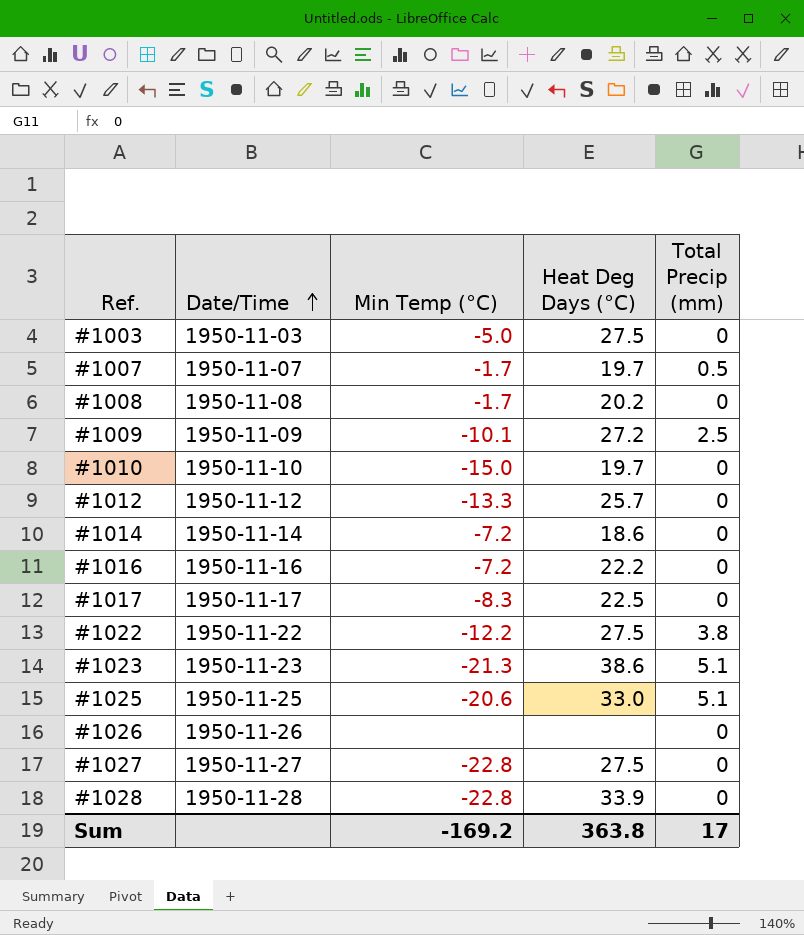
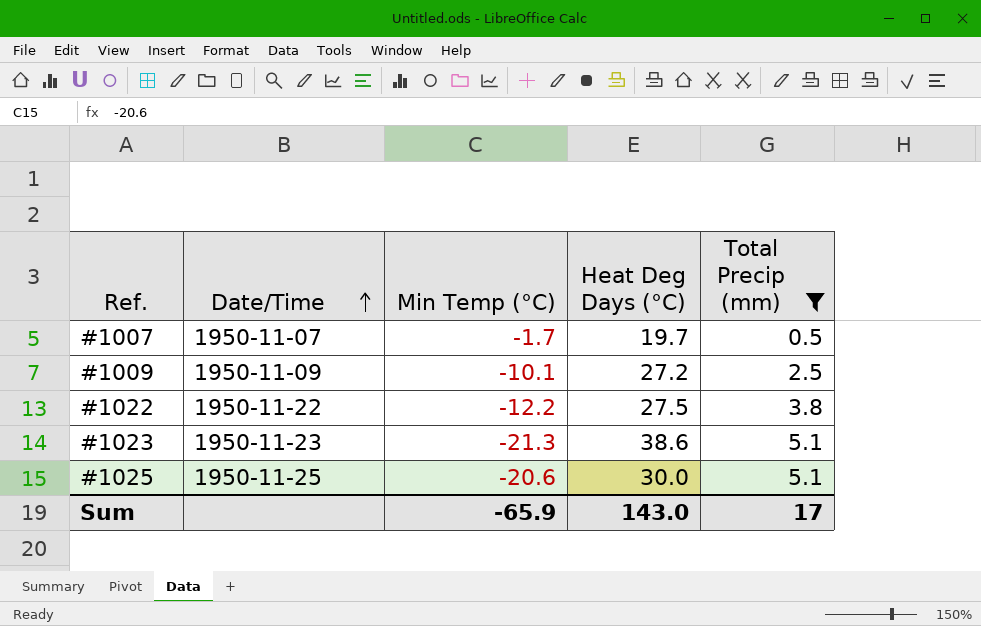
filter: none -> Total Precip (mm) != 0
#1025 | Heat Deg Days (°C): 33.0 -> 30.0
Sum | Min Temp (°C): -169.2 -> -65.9
Sum | Heat Deg Days (°C): 363.8 -> 143.0

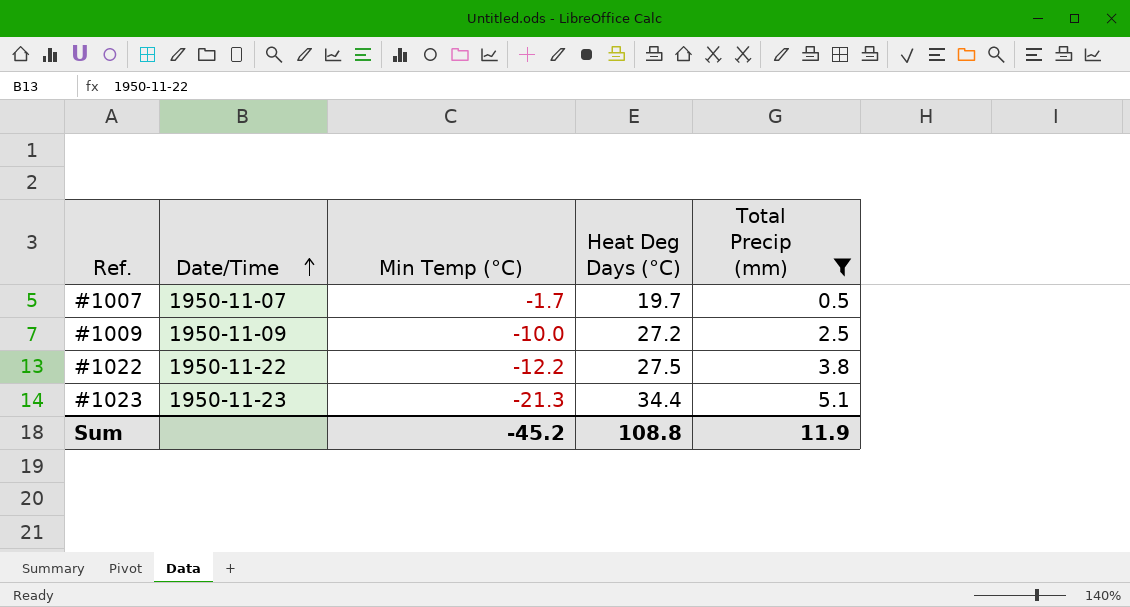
row #1025: 1950-11-25 | -20.6 | 30.0 | 5.1 -> none
#1009 | Min Temp (°C): -10.1 -> -10.0
#1023 | Heat Deg Days (°C): 38.6 -> 34.4
Sum | Min Temp (°C): -65.9 -> -45.2
Sum | Heat Deg Days (°C): 143.0 -> 108.8
Sum | Total Precip (mm): 17 -> 11.9

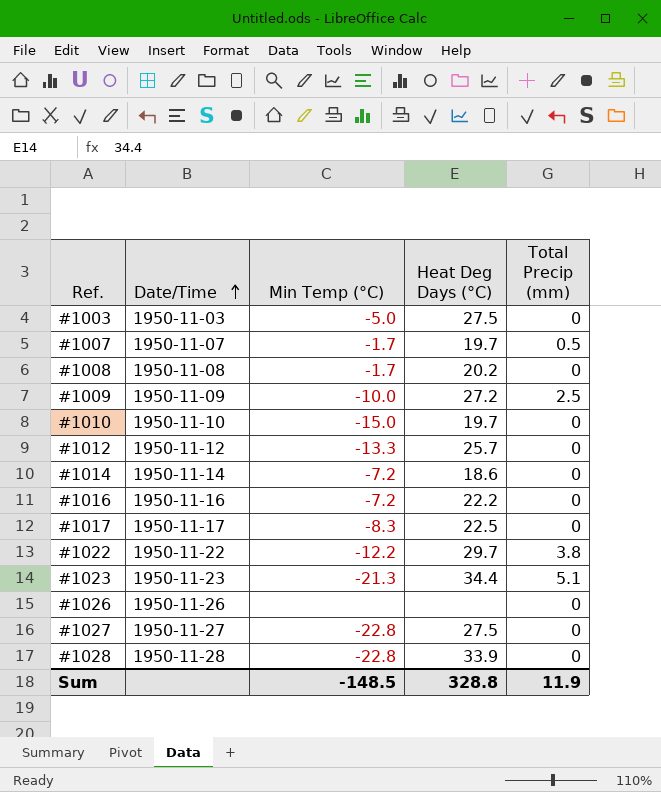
filter: Total Precip (mm) != 0 -> none
#1022 | Heat Deg Days (°C): 27.5 -> 29.7
Sum | Min Temp (°C): -45.2 -> -148.5
Sum | Heat Deg Days (°C): 108.8 -> 328.8

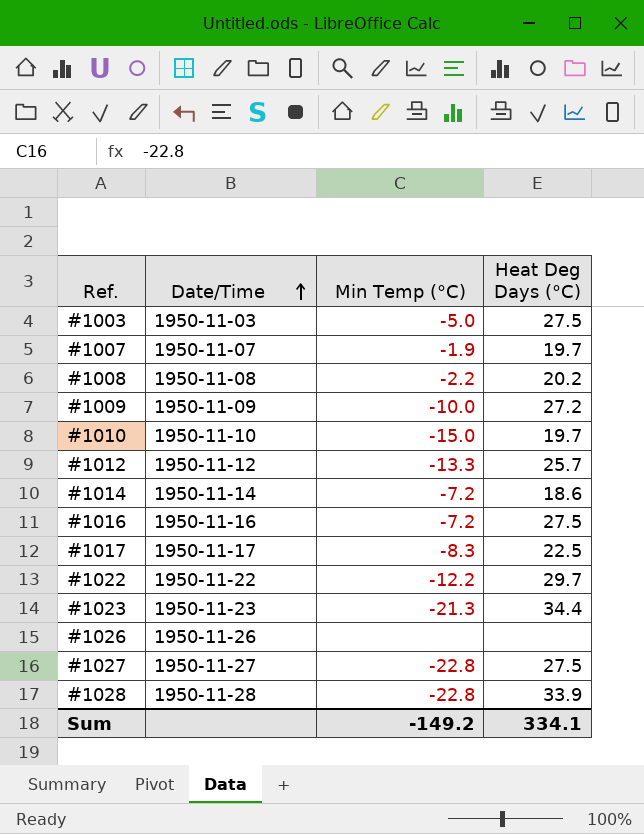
column Total Precip (mm) | position: 5 -> none
#1007 | Min Temp (°C): -1.7 -> -1.9
#1008 | Min Temp (°C): -1.7 -> -2.2
#1016 | Heat Deg Days (°C): 22.2 -> 27.5
Sum | Min Temp (°C): -148.5 -> -149.2
Sum | Heat Deg Days (°C): 328.8 -> 334.1

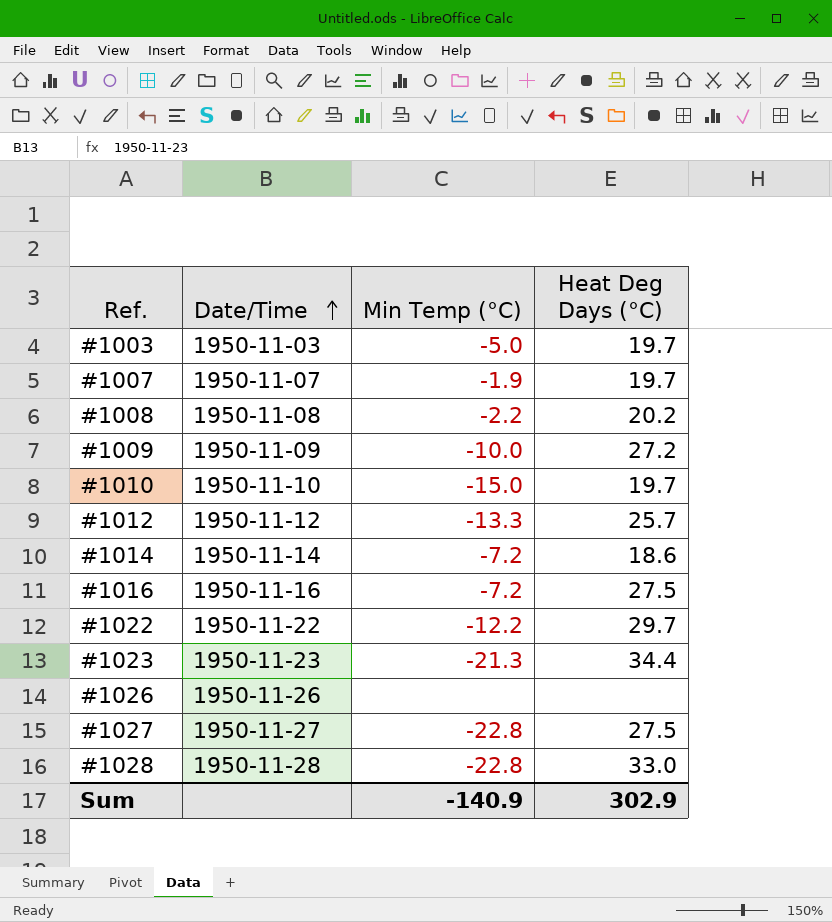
row #1017: 1950-11-17 | -8.3 | 22.5 -> none
#1003 | Heat Deg Days (°C): 27.5 -> 19.7
#1028 | Heat Deg Days (°C): 33.9 -> 33.0
Sum | Min Temp (°C): -149.2 -> -140.9
Sum | Heat Deg Days (°C): 334.1 -> 302.9

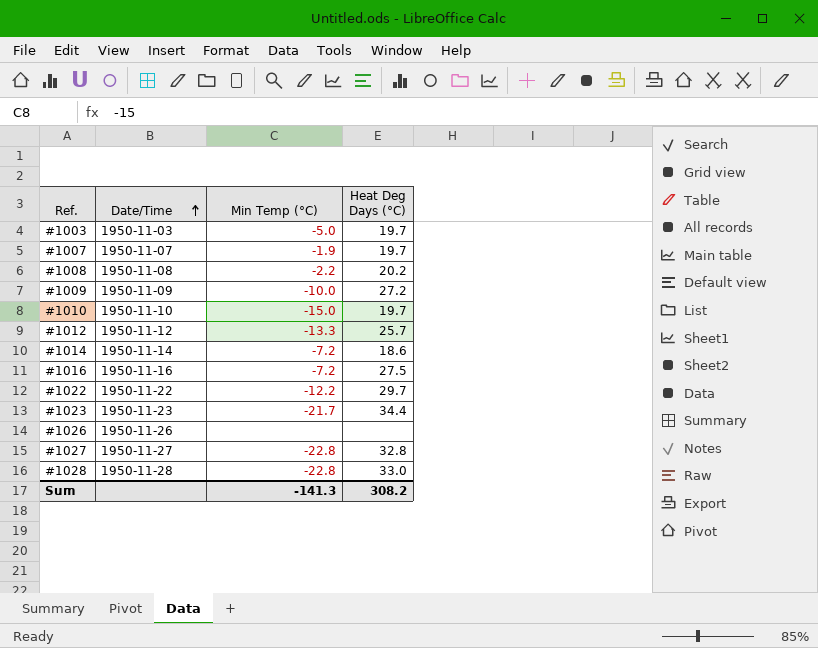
#1023 | Min Temp (°C): -21.3 -> -21.7
#1027 | Heat Deg Days (°C): 27.5 -> 32.8
Sum | Min Temp (°C): -140.9 -> -141.3
Sum | Heat Deg Days (°C): 302.9 -> 308.2

